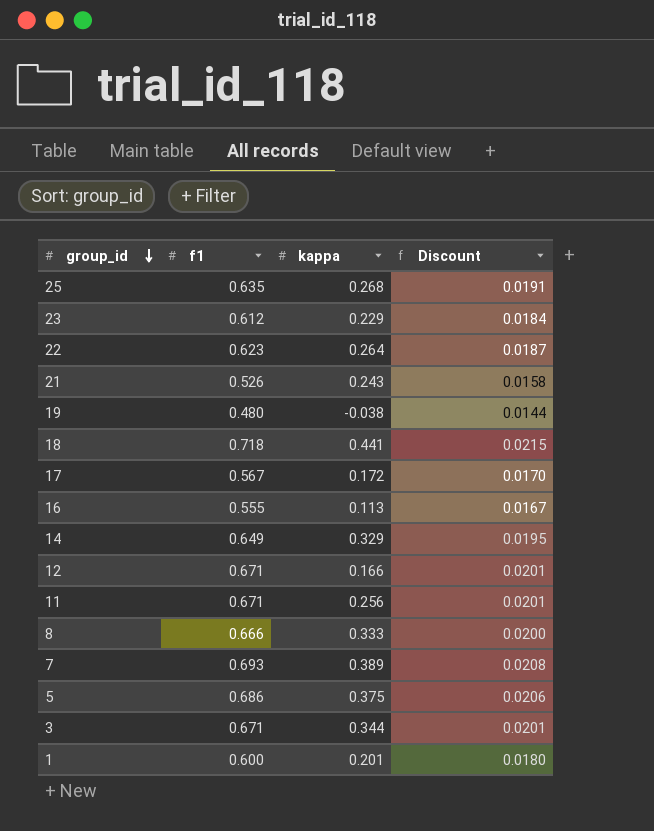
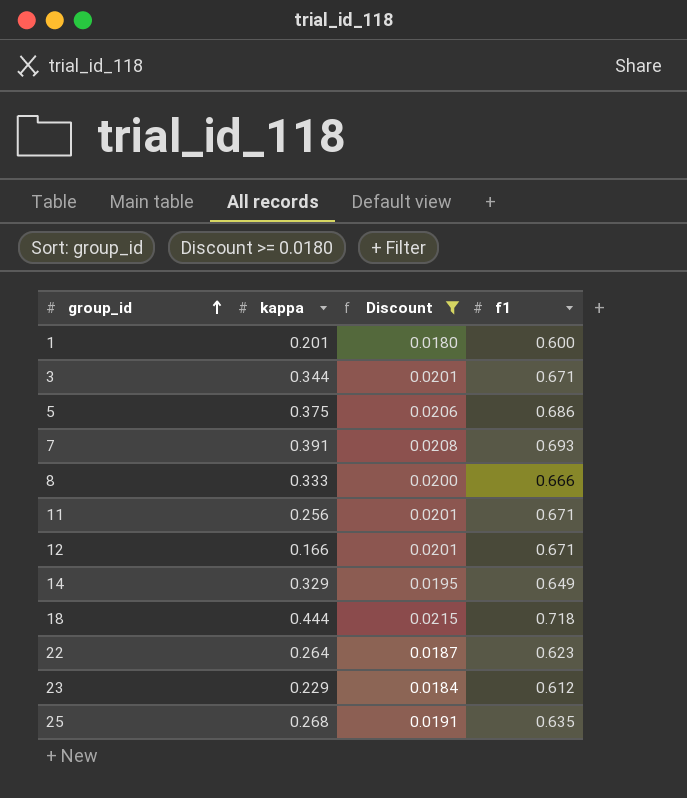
filter: none -> Discount >= 0.0180
row order: group_id descending -> group_id ascending
column f1 | position: 2 -> 4
7 | kappa: 0.389 -> 0.391
18 | kappa: 0.441 -> 0.444

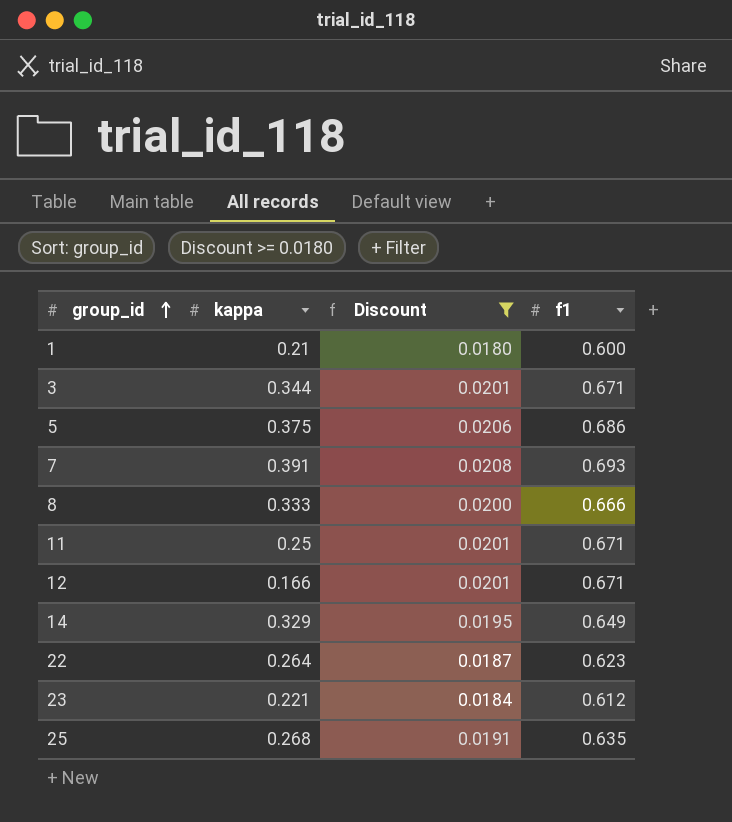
row 18: 0.444 | 0.0215 | 0.718 -> none
1 | kappa: 0.201 -> 0.21
11 | kappa: 0.256 -> 0.25
23 | kappa: 0.229 -> 0.221

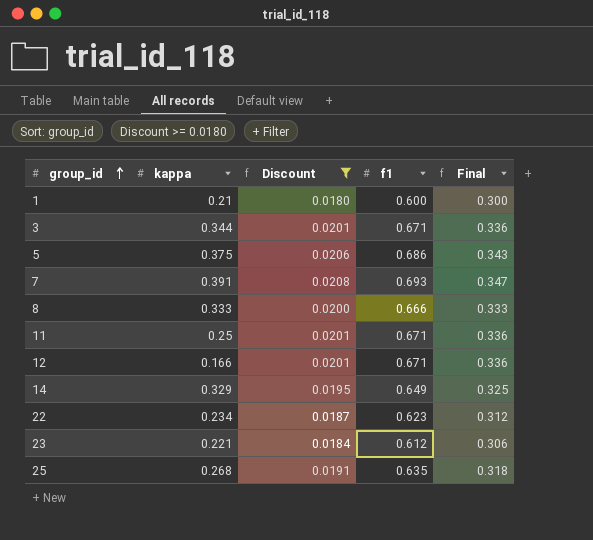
column Final | formula: none -> [f1] * 0.5
22 | kappa: 0.264 -> 0.234

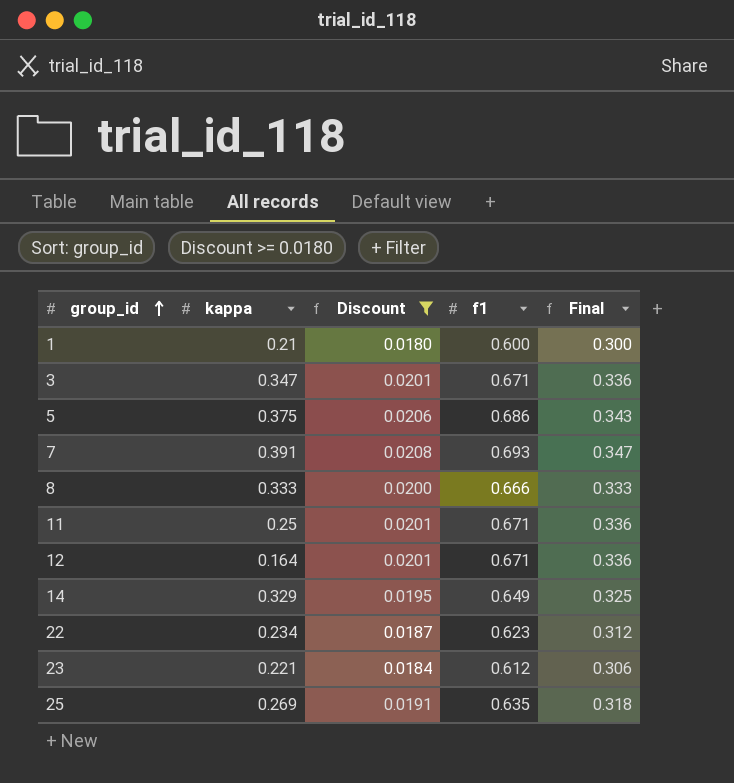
3 | kappa: 0.344 -> 0.347
12 | kappa: 0.166 -> 0.164
25 | kappa: 0.268 -> 0.269

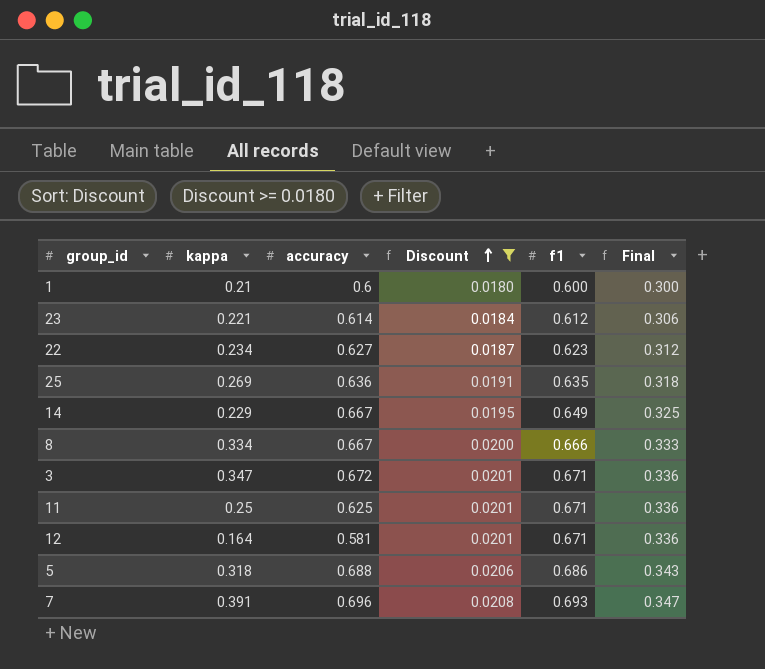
row order: group_id ascending -> Discount ascending
column accuracy | position: none -> 3
14 | kappa: 0.329 -> 0.229
8 | kappa: 0.333 -> 0.334
5 | kappa: 0.375 -> 0.318

